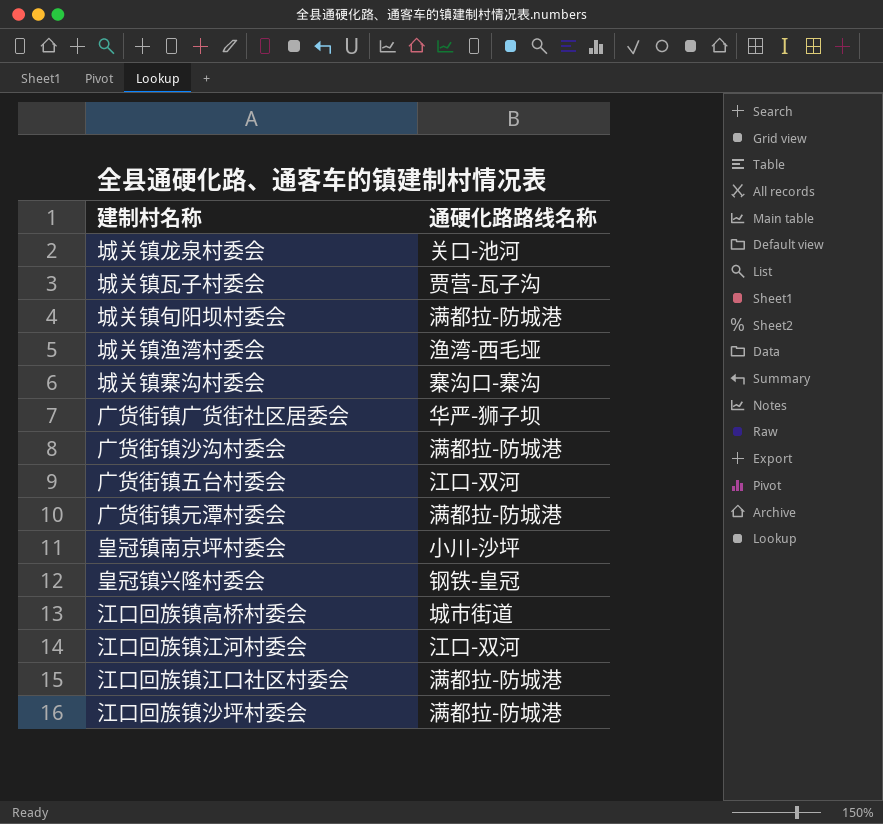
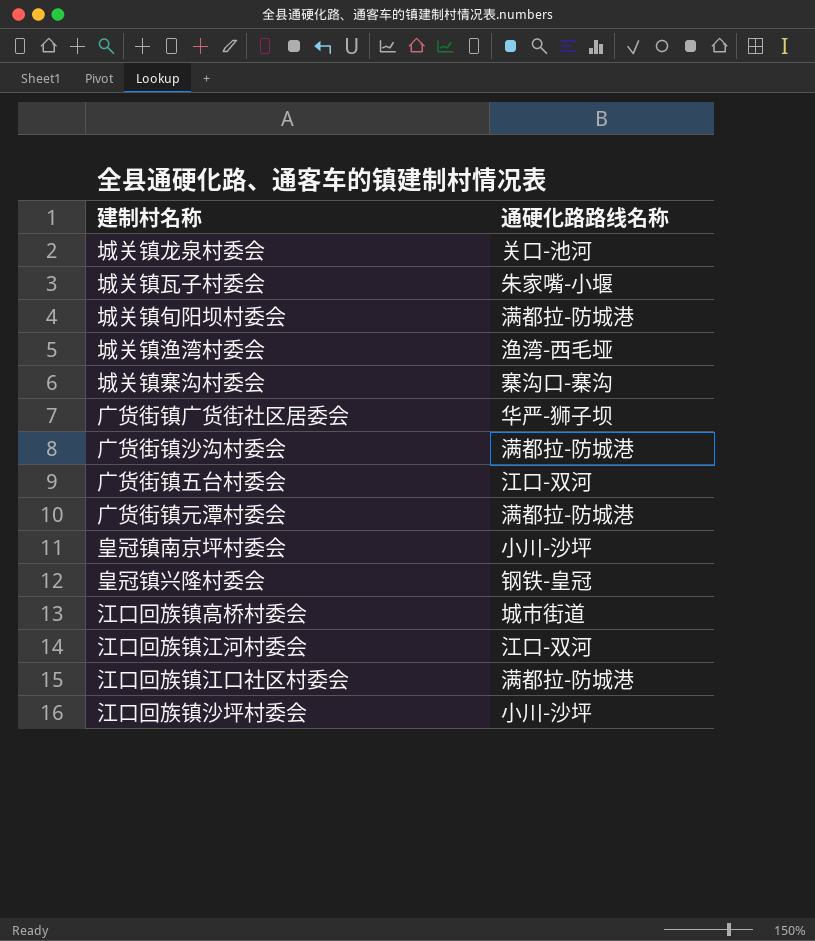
城关镇瓦子村委会 | 通硬化路路线名称: 贾营-瓦子沟 -> 朱家嘴-小堰
江口回族镇沙坪村委会 | 通硬化路路线名称: 满都拉-防城港 -> 小川-沙坪

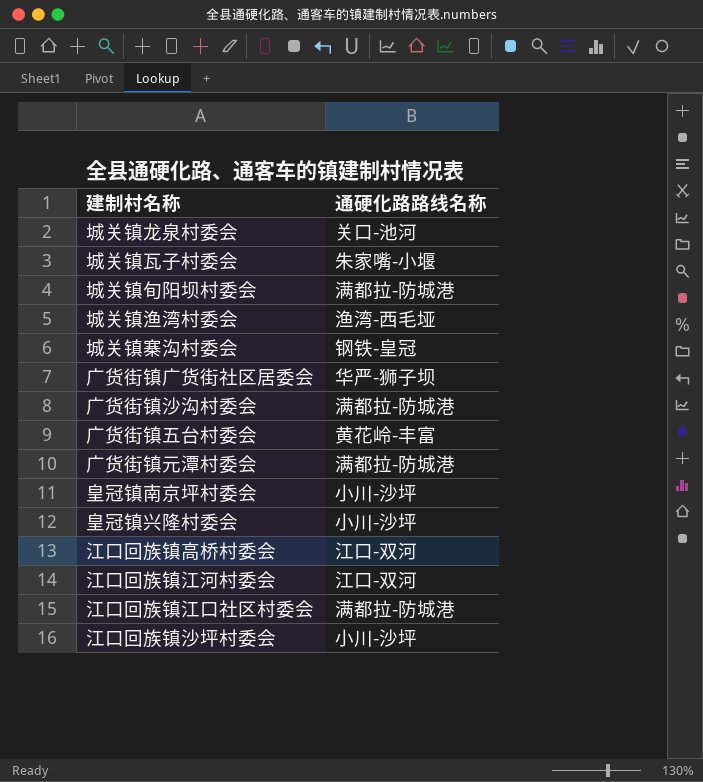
城关镇寨沟村委会 | 通硬化路路线名称: 寨沟口-寨沟 -> 钢铁-皇冠
广货街镇五台村委会 | 通硬化路路线名称: 江口-双河 -> 黄花岭-丰富
皇冠镇兴隆村委会 | 通硬化路路线名称: 钢铁-皇冠 -> 小川-沙坪
江口回族镇高桥村委会 | 通硬化路路线名称: 城市街道 -> 江口-双河

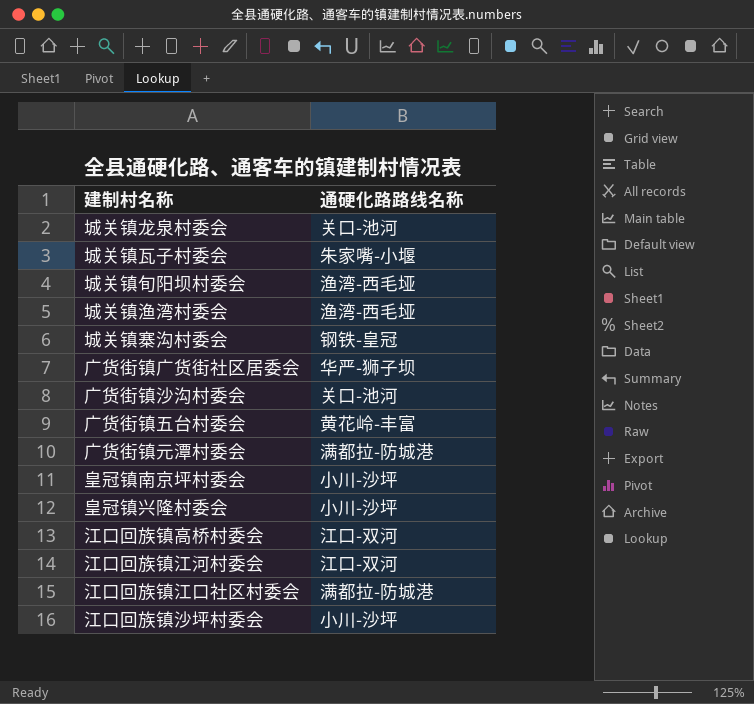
城关镇旬阳坝村委会 | 通硬化路路线名称: 满都拉-防城港 -> 渔湾-西毛垭
广货街镇沙沟村委会 | 通硬化路路线名称: 满都拉-防城港 -> 关口-池河

